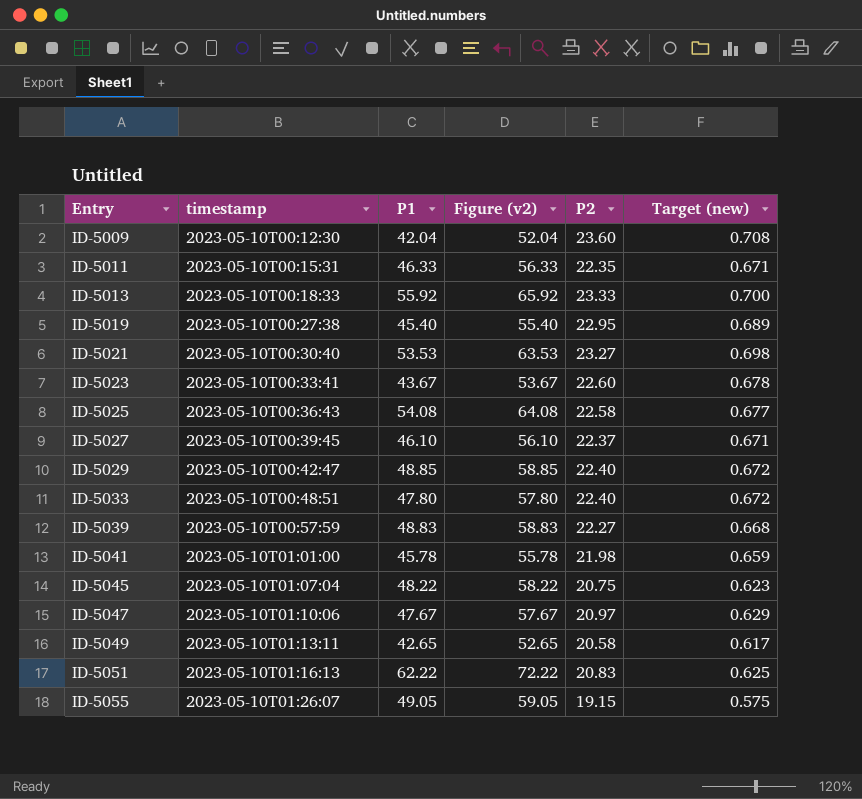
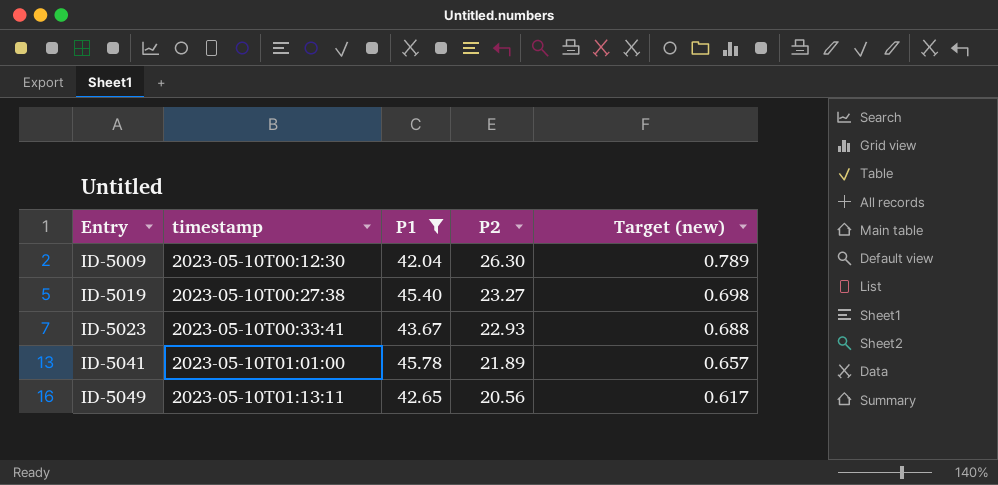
filter: none -> P1 <= 45.78
column Figure (v2) | formula: [P1] + 10 -> none
ID-5009 | P2: 23.60 -> 26.30
ID-5009 | Target (new): 0.708 -> 0.789
ID-5019 | P2: 22.95 -> 23.27
ID-5019 | Target (new): 0.689 -> 0.698
ID-5023 | P2: 22.60 -> 22.93
ID-5023 | Target (new): 0.678 -> 0.688
ID-5041 | P2: 21.98 -> 21.89
ID-5041 | Target (new): 0.659 -> 0.657
ID-5049 | P2: 20.58 -> 20.56

